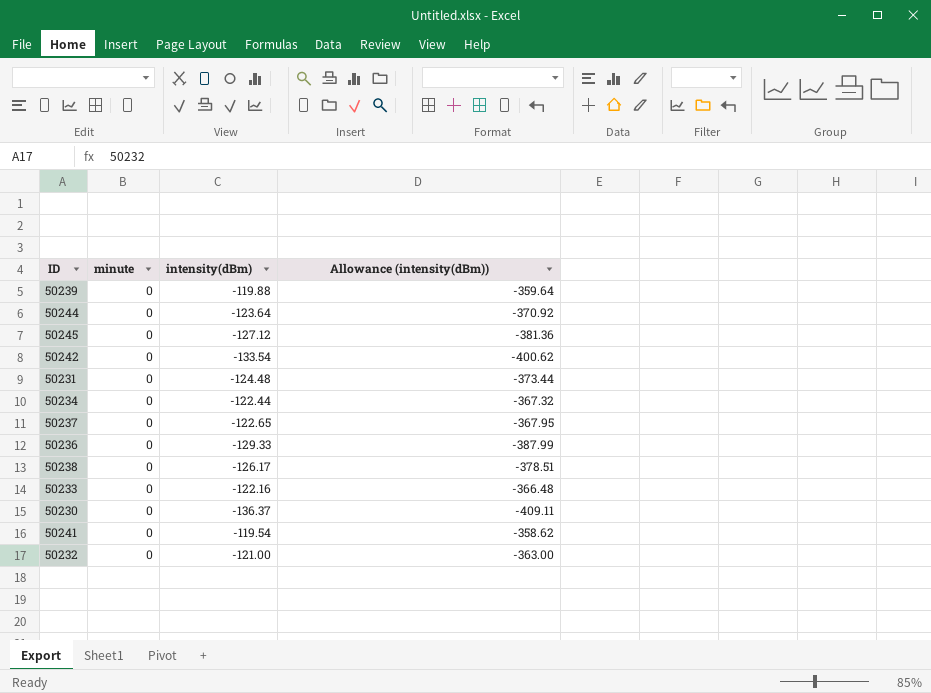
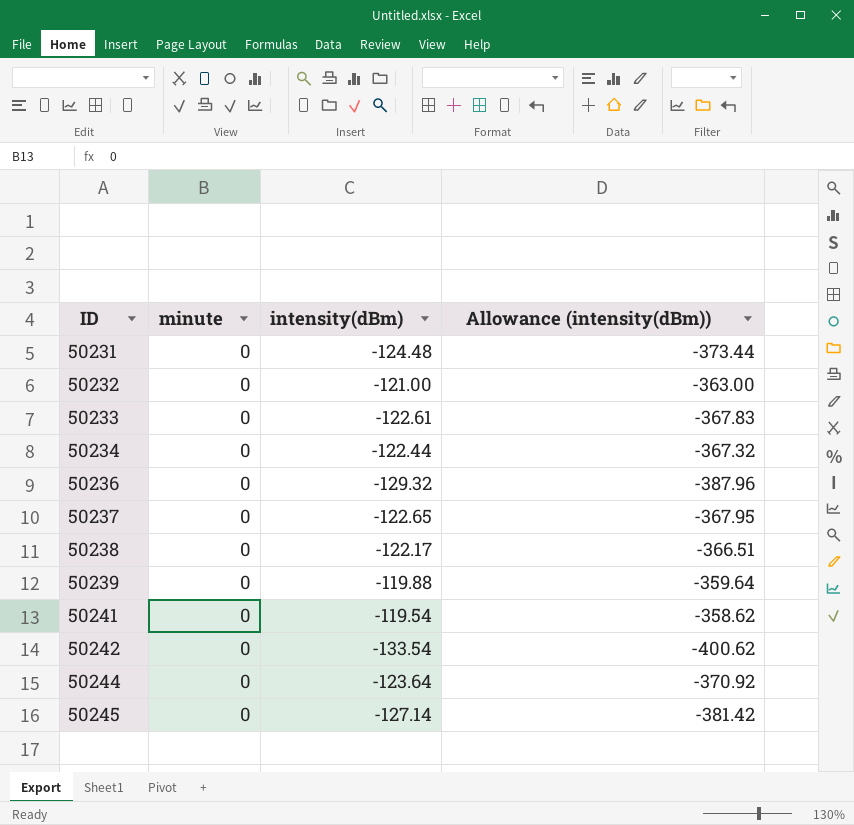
row order: none -> ID ascending
row 50230: 0 | -136.37 | -409.11 -> none
50233 | intensity(dBm): -122.16 -> -122.61
50233 | Allowance (intensity(dBm)): -366.48 -> -367.83
50236 | intensity(dBm): -129.33 -> -129.32
50236 | Allowance (intensity(dBm)): -387.99 -> -387.96
50238 | intensity(dBm): -126.17 -> -122.17
50238 | Allowance (intensity(dBm)): -378.51 -> -366.51
50245 | intensity(dBm): -127.12 -> -127.14
50245 | Allowance (intensity(dBm)): -381.36 -> -381.42

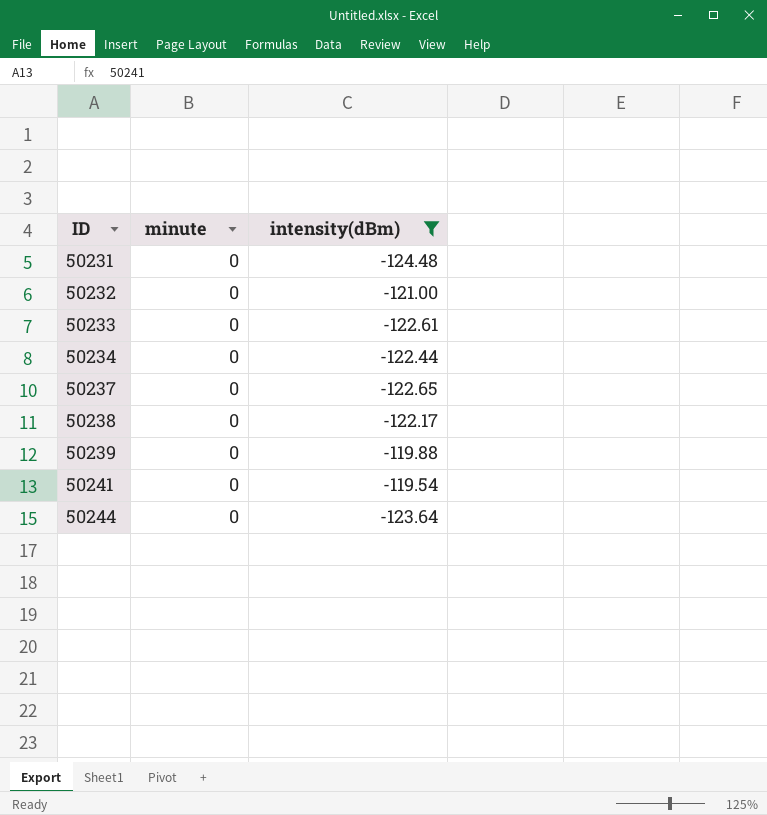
filter: none -> intensity(dBm) >= -124.48
column Allowance (intensity(dBm)) | formula: [intensity(dBm)] * 3 -> none

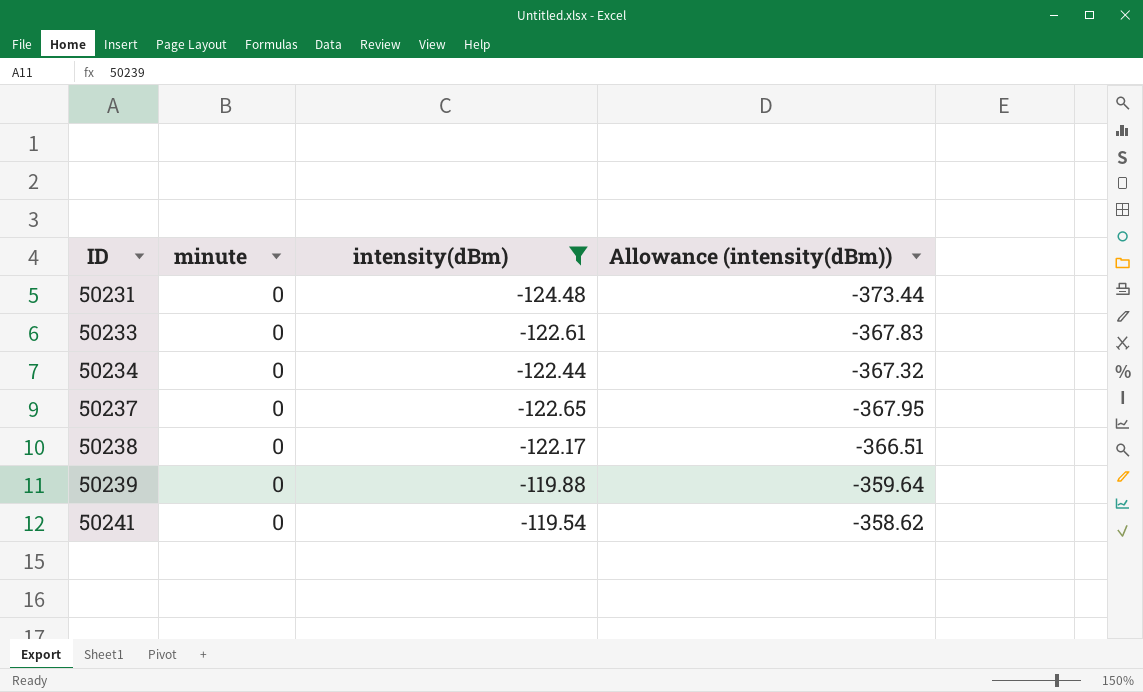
column Allowance (intensity(dBm)) | formula: none -> [intensity(dBm)] * 3
row 50232: 0 | -121.00 -> none
row 50244: 0 | -123.64 -> none

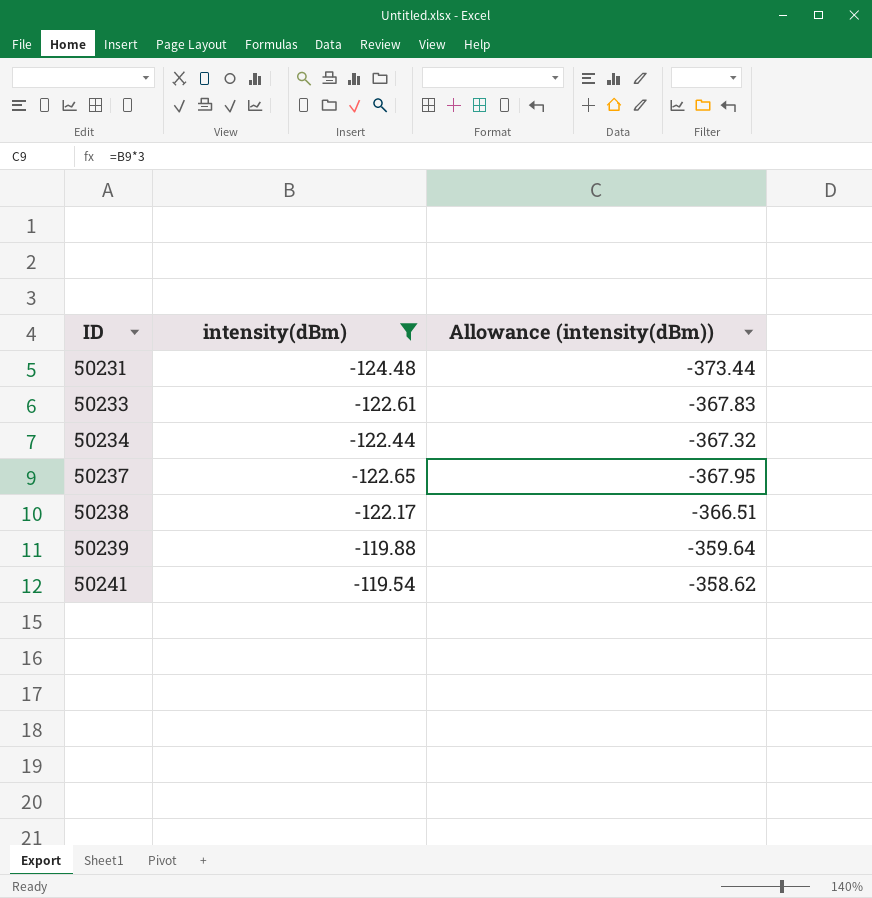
column minute | position: 2 -> none

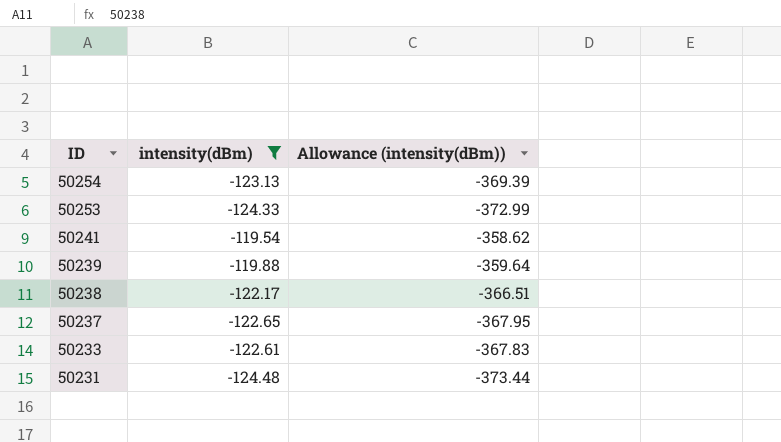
row order: ID ascending -> ID descending
row 50234: -122.44 | -367.32 -> none
row 50254: none -> -123.13 | -369.39
row 50253: none -> -124.33 | -372.99

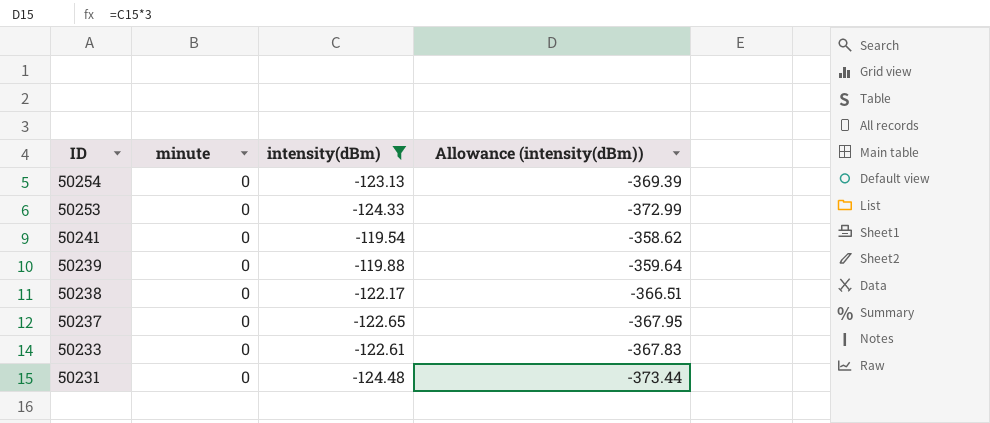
column minute | position: none -> 2

